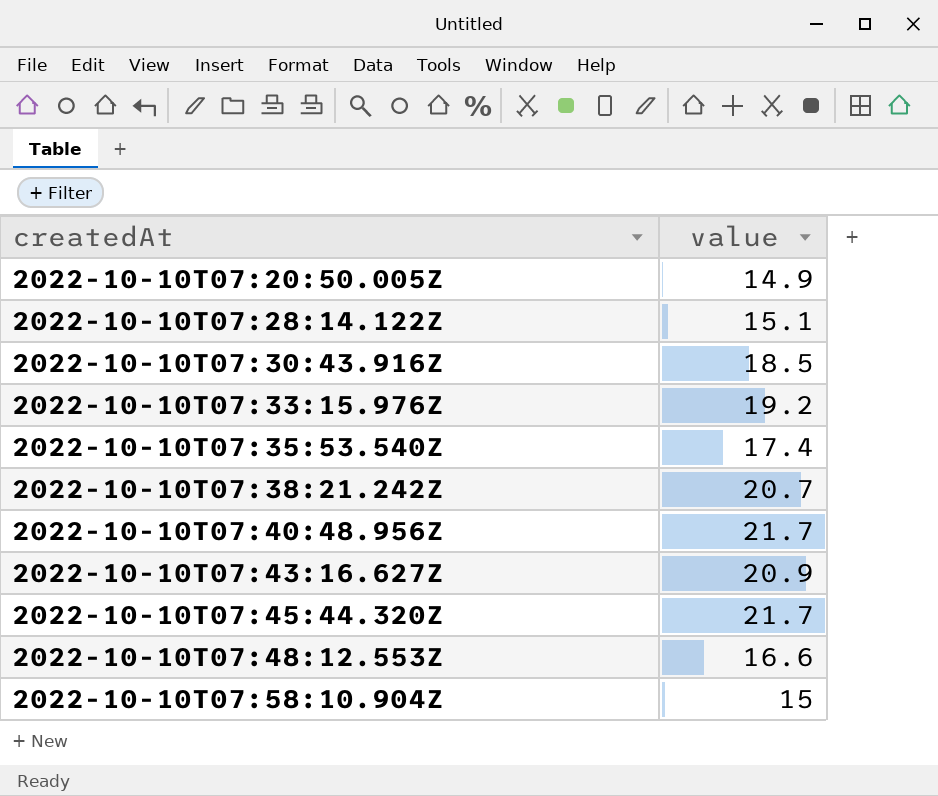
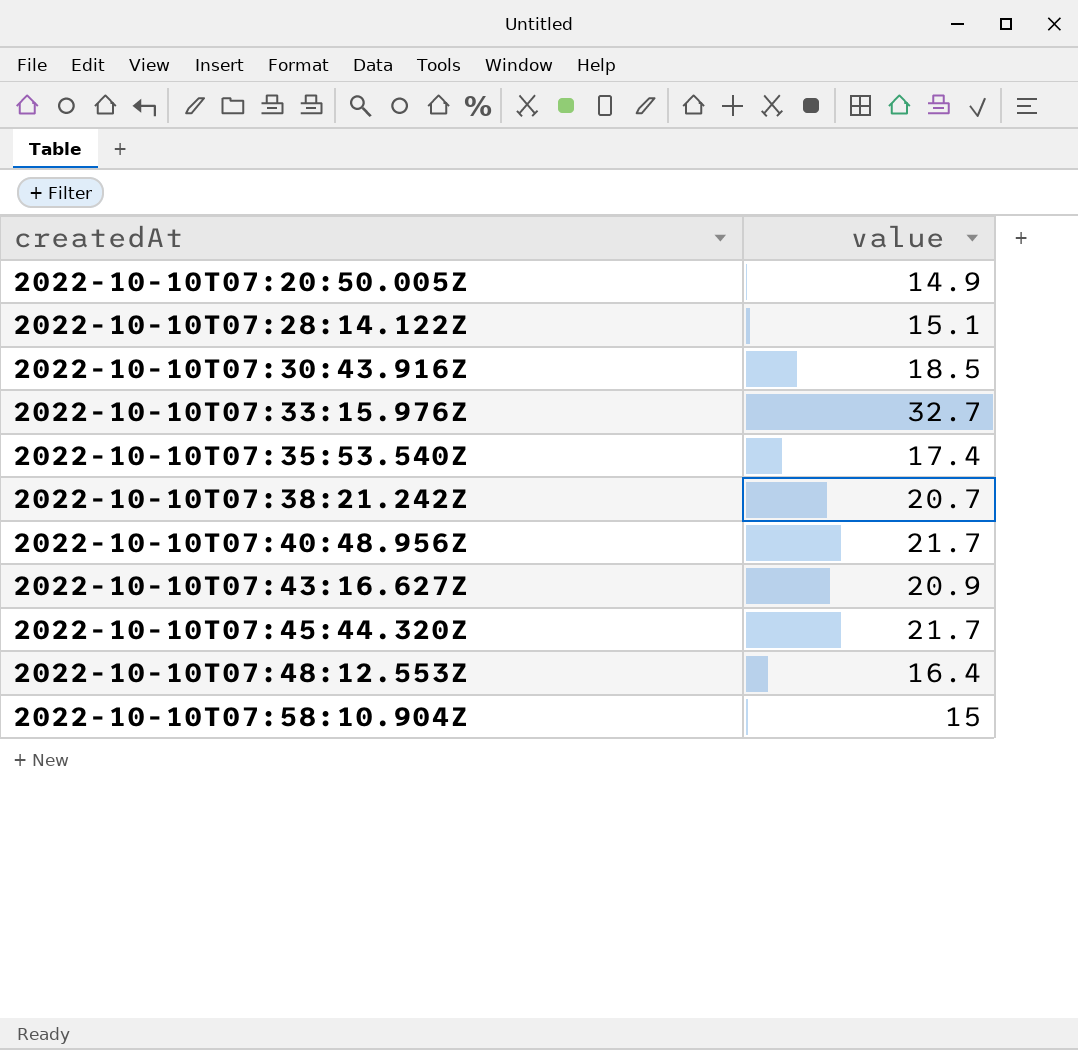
2022-10-10T07:33:15.976Z | value: 19.2 -> 32.7
2022-10-10T07:48:12.553Z | value: 16.6 -> 16.4

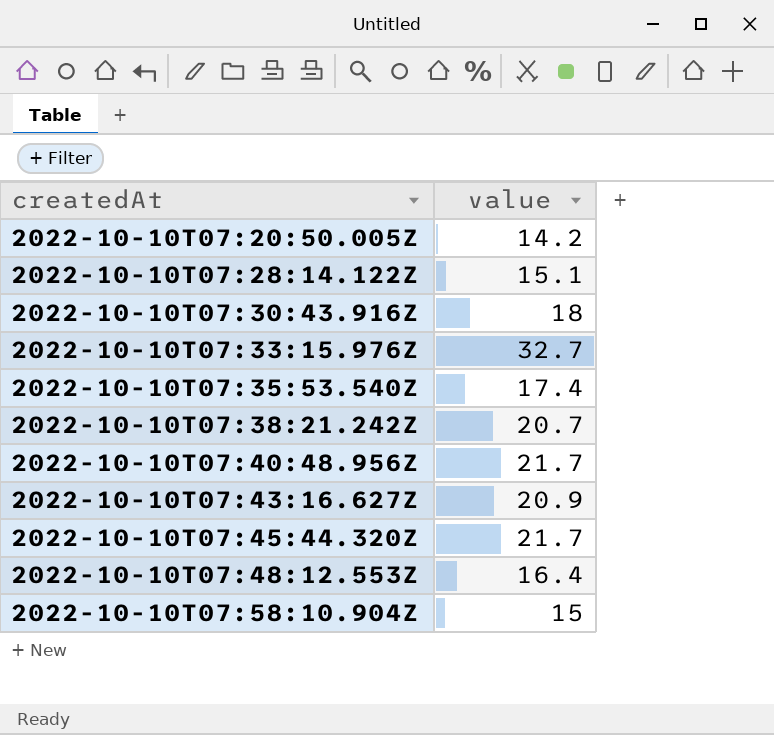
2022-10-10T07:20:50.005Z | value: 14.9 -> 14.2
2022-10-10T07:30:43.916Z | value: 18.5 -> 18

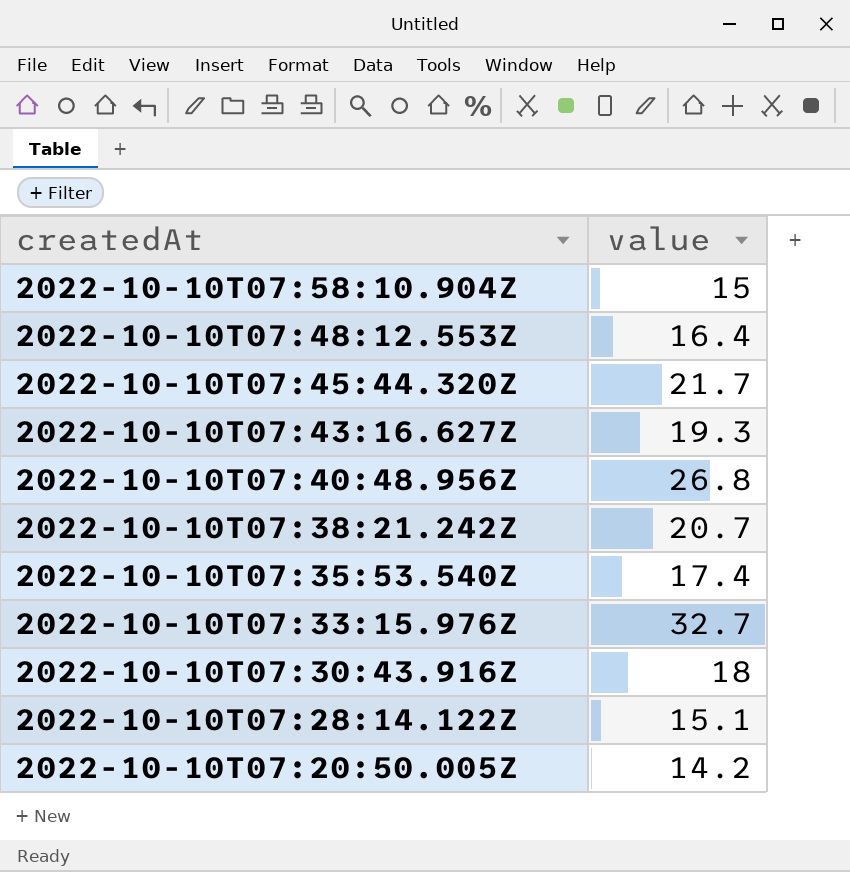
row order: createdAt ascending -> createdAt descending
2022-10-10T07:43:16.627Z | value: 20.9 -> 19.3
2022-10-10T07:40:48.956Z | value: 21.7 -> 26.8

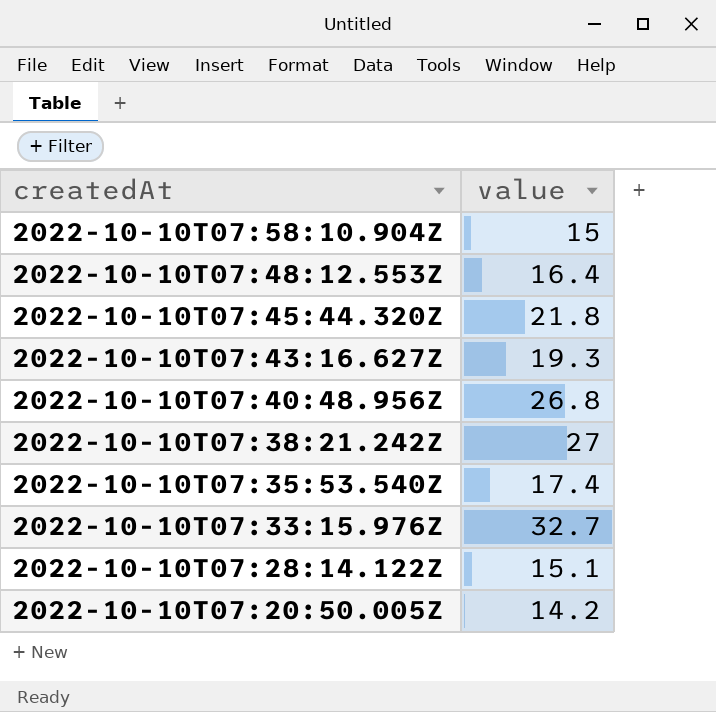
row 2022-10-10T07:30:43.916Z: 18 -> none
2022-10-10T07:45:44.320Z | value: 21.7 -> 21.8
2022-10-10T07:38:21.242Z | value: 20.7 -> 27

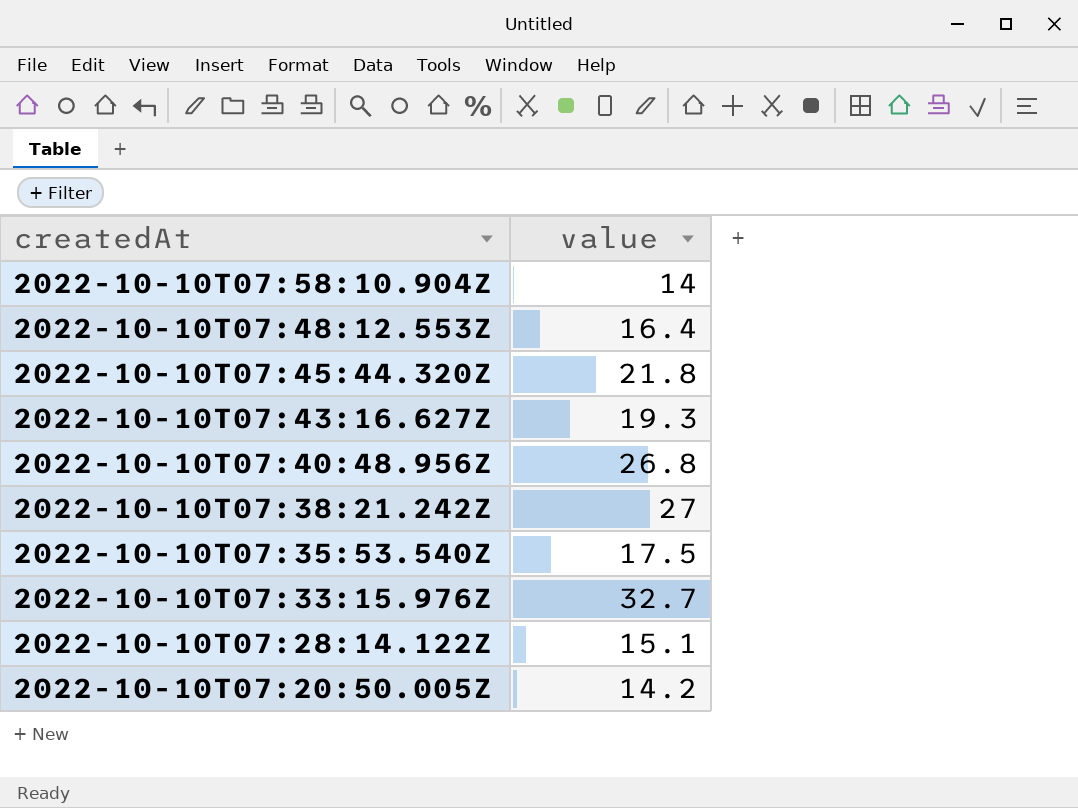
2022-10-10T07:58:10.904Z | value: 15 -> 14
2022-10-10T07:35:53.540Z | value: 17.4 -> 17.5

